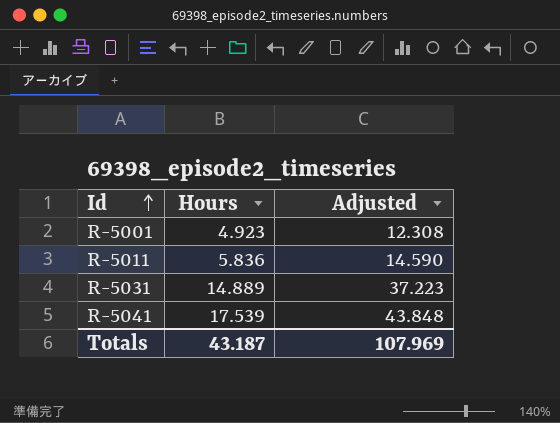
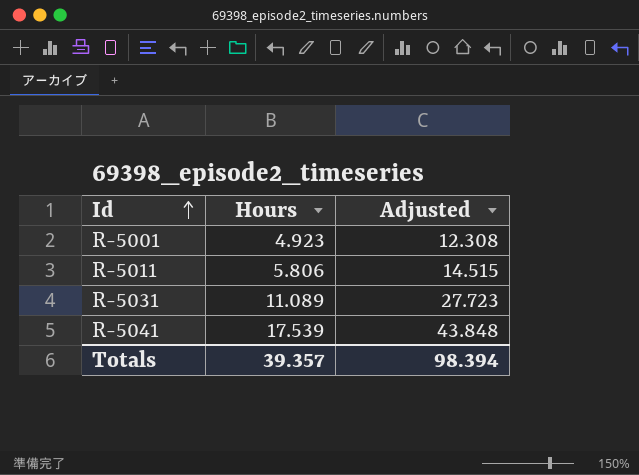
R-5011 | Hours: 5.836 -> 5.806
R-5011 | Adjusted: 14.590 -> 14.515
R-5031 | Hours: 14.889 -> 11.089
R-5031 | Adjusted: 37.223 -> 27.723
Totals | Hours: 43.187 -> 39.357
Totals | Adjusted: 107.969 -> 98.394

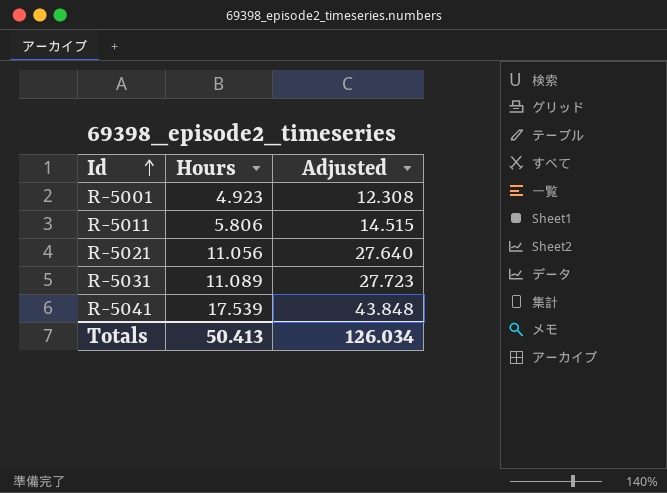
row R-5021: none -> 11.056 | 27.640
Totals | Hours: 39.357 -> 50.413
Totals | Adjusted: 98.394 -> 126.034

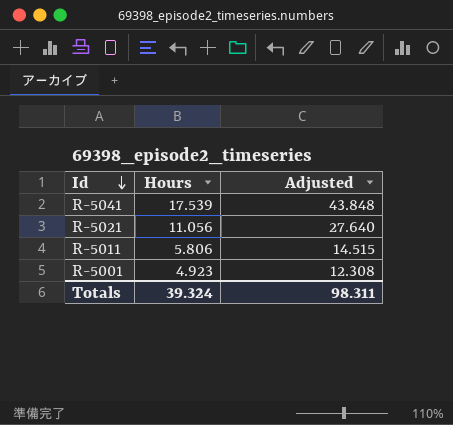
row order: Id ascending -> Id descending
row R-5031: 11.089 | 27.723 -> none
Totals | Hours: 50.413 -> 39.324
Totals | Adjusted: 126.034 -> 98.311

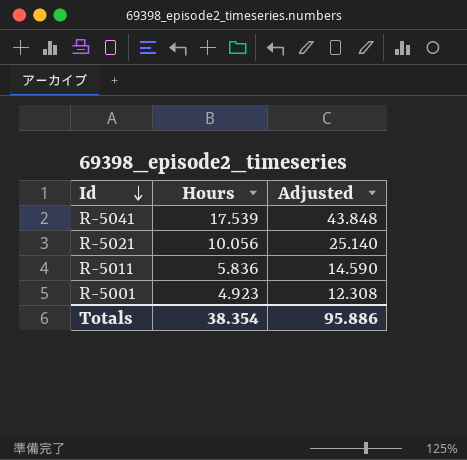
R-5021 | Hours: 11.056 -> 10.056
R-5021 | Adjusted: 27.640 -> 25.140
R-5011 | Hours: 5.806 -> 5.836
R-5011 | Adjusted: 14.515 -> 14.590
Totals | Hours: 39.324 -> 38.354
Totals | Adjusted: 98.311 -> 95.886

